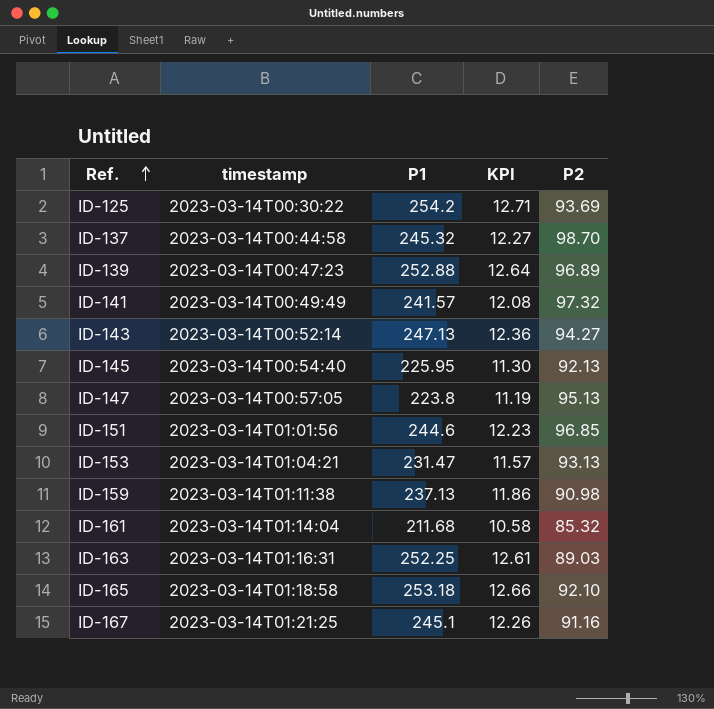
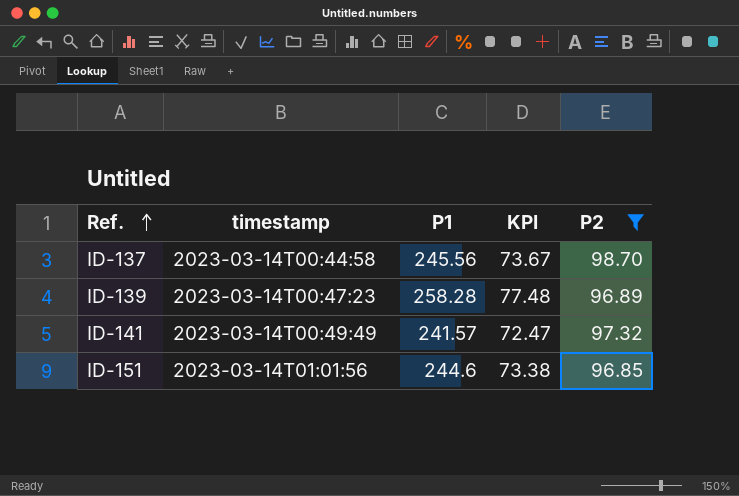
filter: none -> P2 >= 96.85
column KPI | formula: [P1] * 0.05 -> [P1] * 0.3
ID-137 | P1: 245.32 -> 245.56
ID-139 | P1: 252.88 -> 258.28

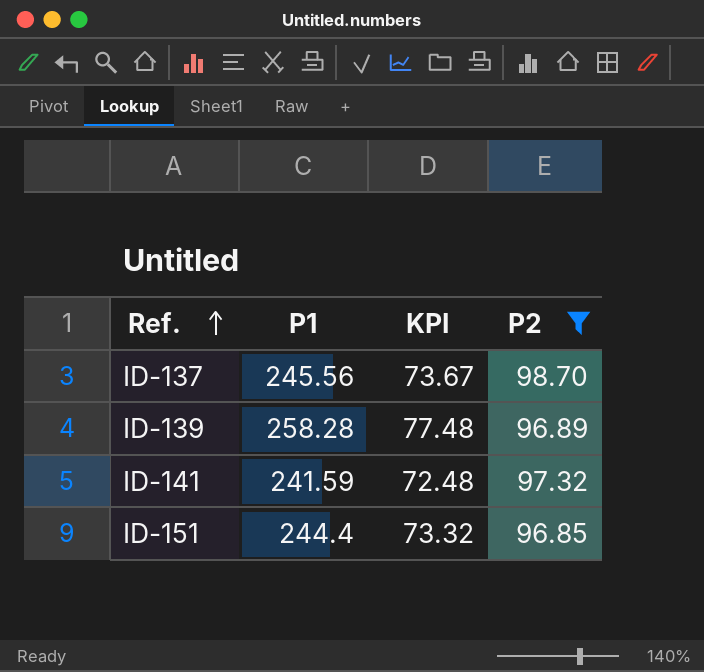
column timestamp | position: 2 -> none
ID-141 | P1: 241.57 -> 241.59
ID-141 | KPI: 72.47 -> 72.48
ID-151 | P1: 244.6 -> 244.4
ID-151 | KPI: 73.38 -> 73.32

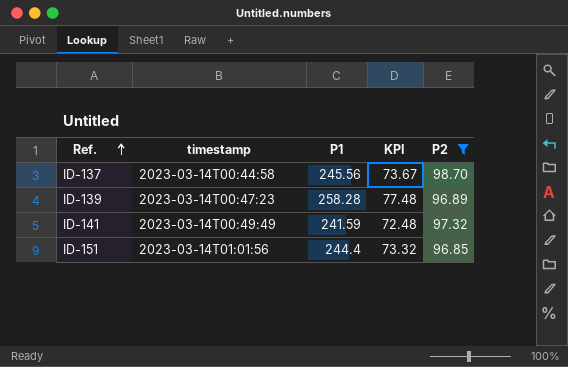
column timestamp | position: none -> 2

